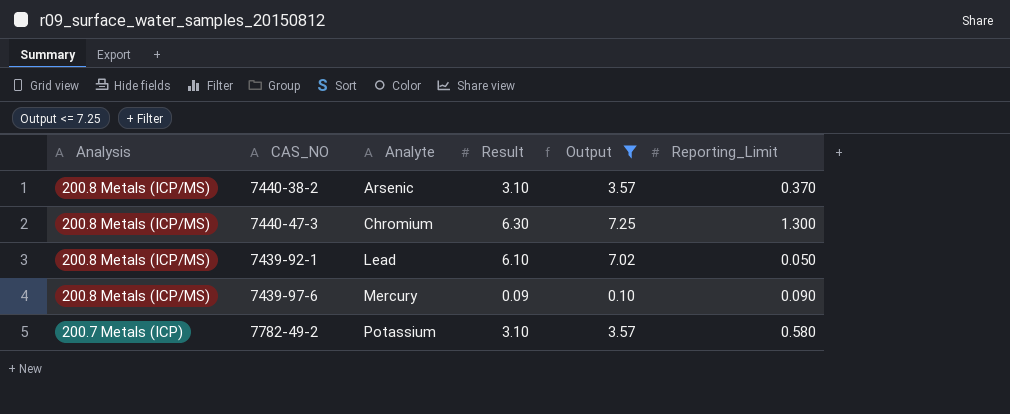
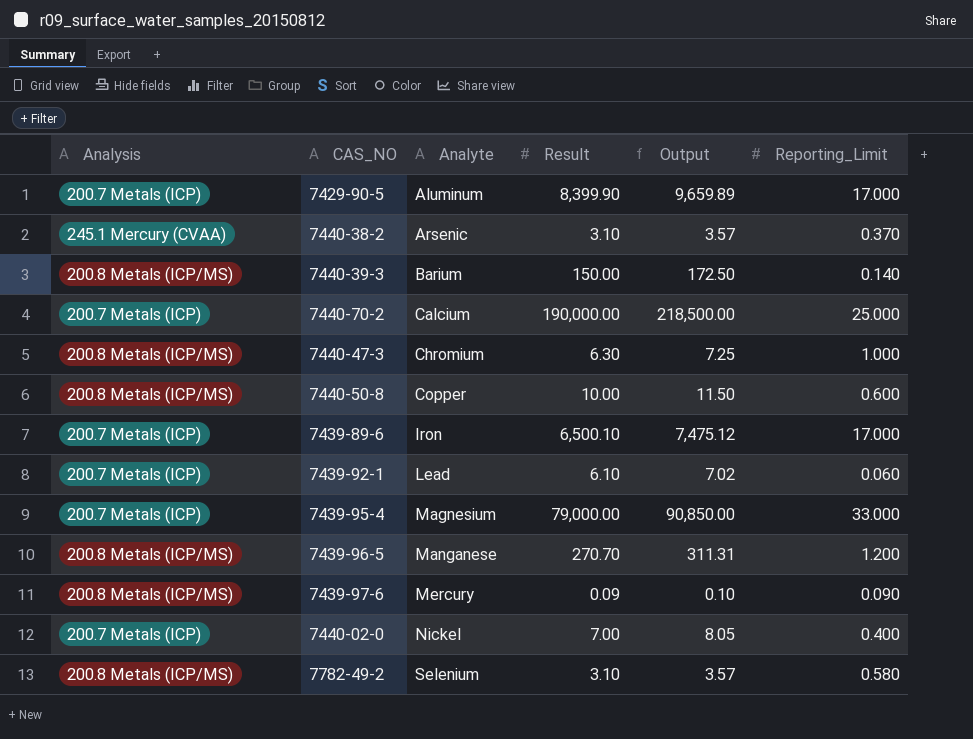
filter: Output <= 7.25 -> none
7440-38-2 | Analysis: 200.8 Metals (ICP/MS) -> 245.1 Mercury (CVAA)
7440-47-3 | Reporting_Limit: 1.300 -> 1.000
7439-92-1 | Analysis: 200.8 Metals (ICP/MS) -> 200.7 Metals (ICP)
7439-92-1 | Reporting_Limit: 0.050 -> 0.060
7782-49-2 | Analysis: 200.7 Metals (ICP) -> 200.8 Metals (ICP/MS)
7782-49-2 | Analyte: Potassium -> Selenium

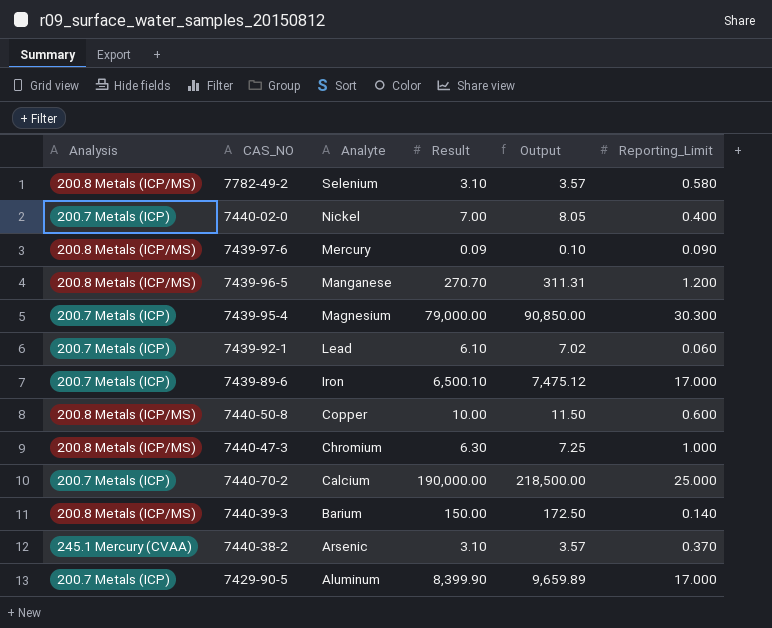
row order: Analyte ascending -> Analyte descending
7439-95-4 | Reporting_Limit: 33.000 -> 30.300

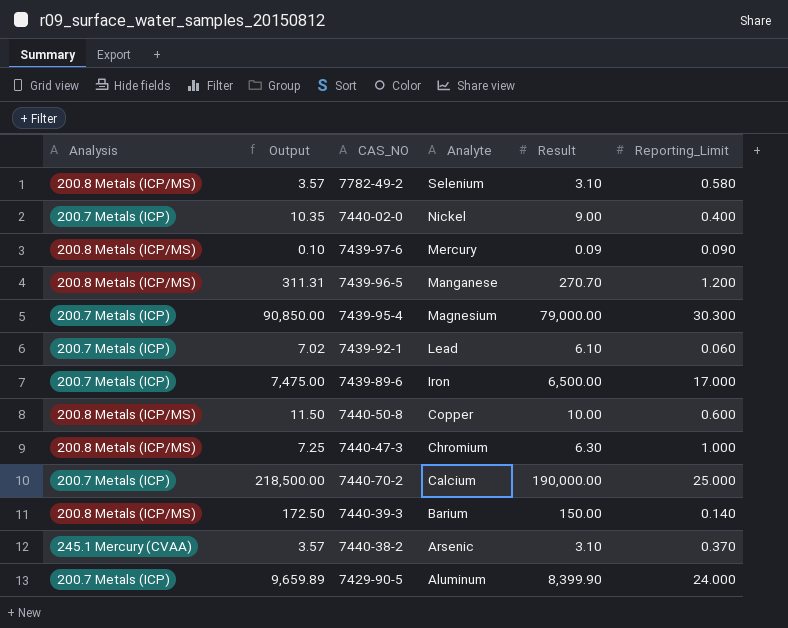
column Output | position: 5 -> 2
7440-02-0 | Output: 8.05 -> 10.35
7440-02-0 | Result: 7.00 -> 9.00
7439-89-6 | Output: 7,475.12 -> 7,475.00
7439-89-6 | Result: 6,500.10 -> 6,500.00
7429-90-5 | Reporting_Limit: 17.000 -> 24.000

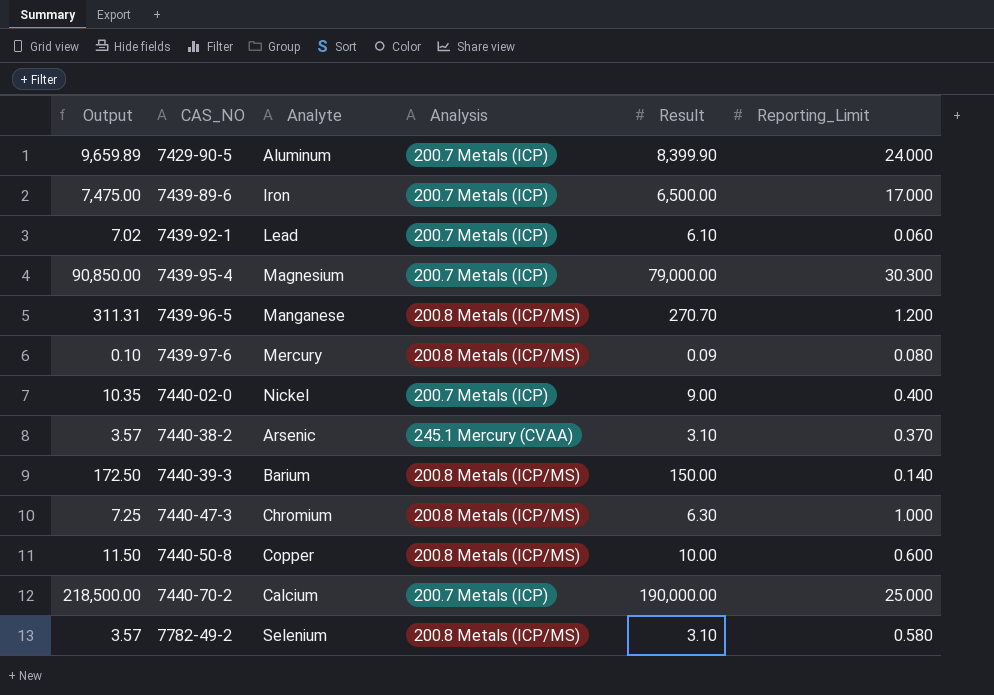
row order: Analyte descending -> CAS_NO ascending
column Analysis | position: 1 -> 4
7439-97-6 | Reporting_Limit: 0.090 -> 0.080

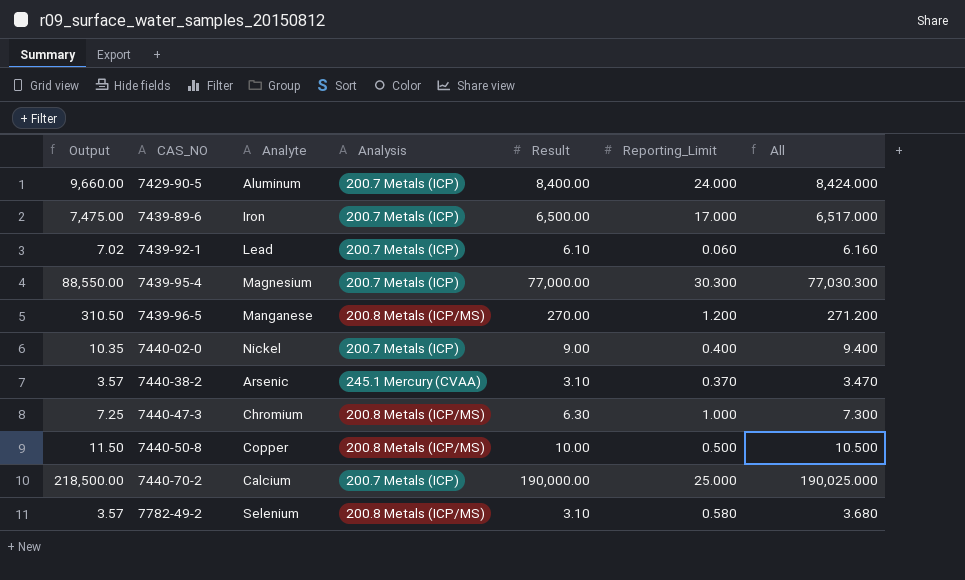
column All | formula: none -> [Result] + [Reporting_Limit]
row 7439-97-6: 0.10 | Mercury | 200.8 Metals (ICP/MS) | 0.09 | 0.080 -> none
row 7440-39-3: 172.50 | Barium | 200.8 Metals (ICP/MS) | 150.00 | 0.140 -> none
7429-90-5 | Output: 9,659.89 -> 9,660.00
7429-90-5 | Result: 8,399.90 -> 8,400.00
7439-95-4 | Output: 90,850.00 -> 88,550.00
7439-95-4 | Result: 79,000.00 -> 77,000.00
7439-96-5 | Output: 311.31 -> 310.50
7439-96-5 | Result: 270.70 -> 270.00
7440-50-8 | Reporting_Limit: 0.600 -> 0.500

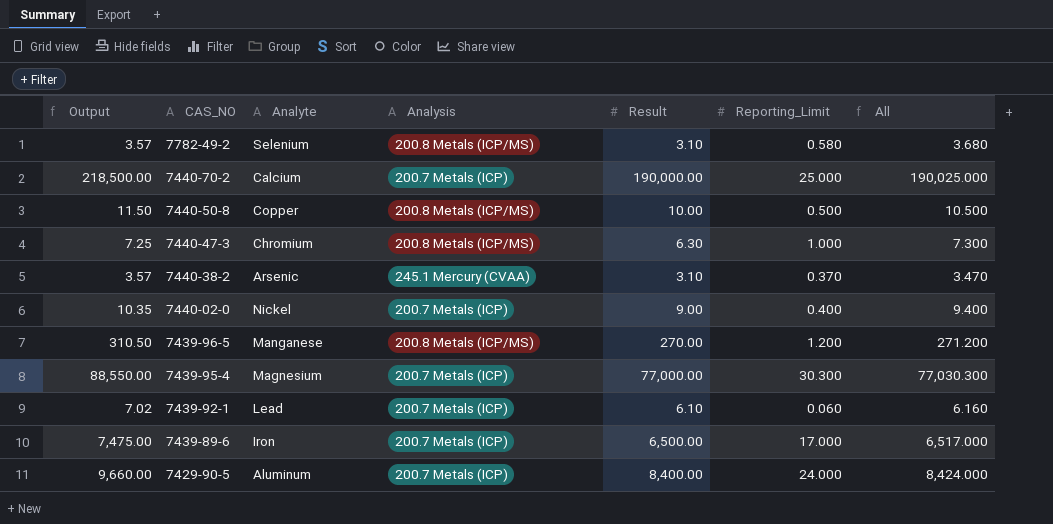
row order: CAS_NO ascending -> CAS_NO descending

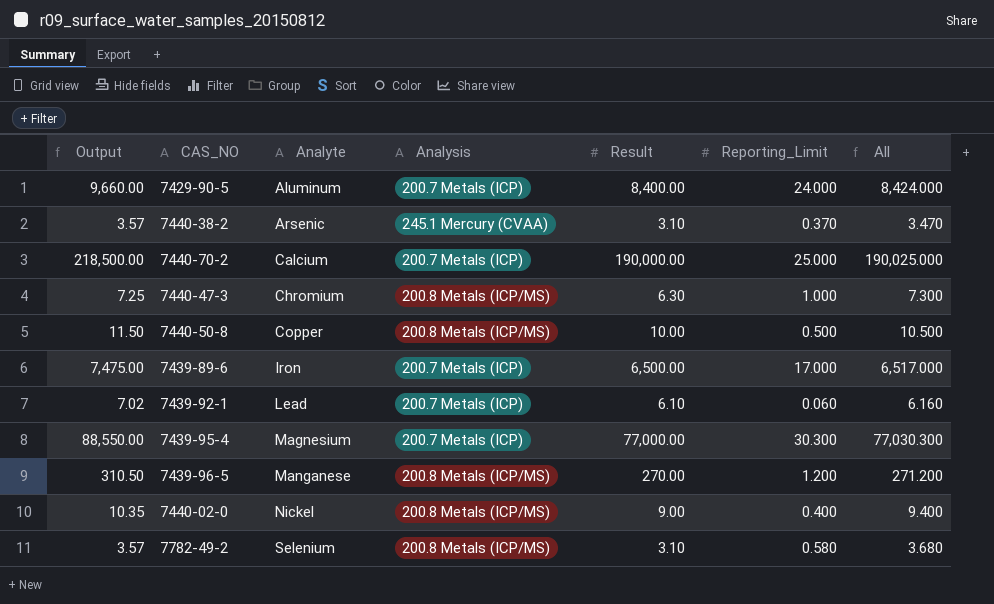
row order: CAS_NO descending -> Analyte ascending
7440-02-0 | Analysis: 200.7 Metals (ICP) -> 200.8 Metals (ICP/MS)

